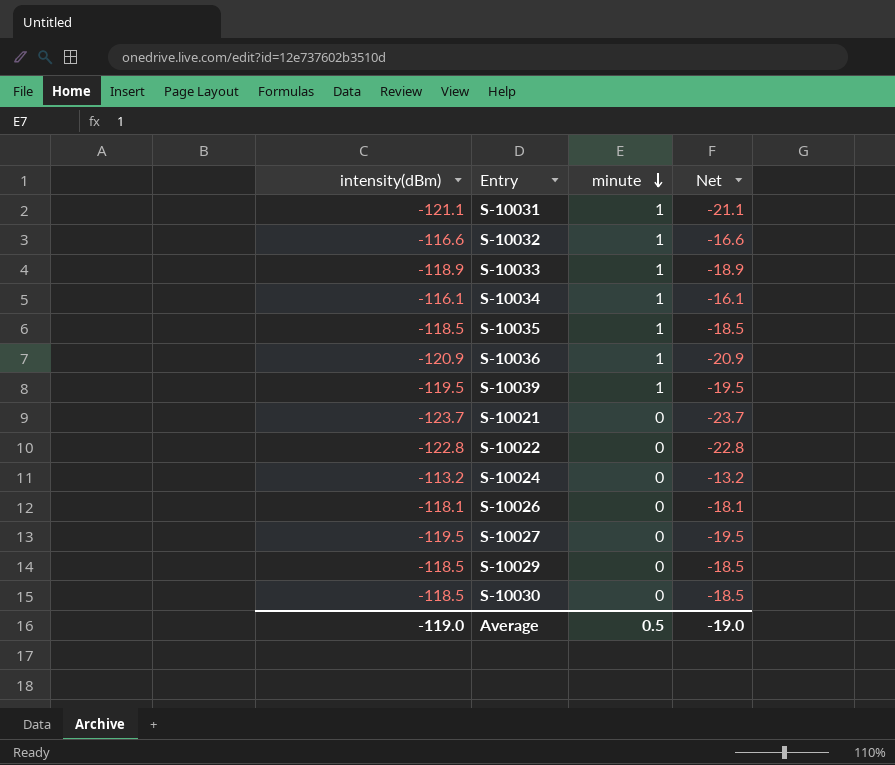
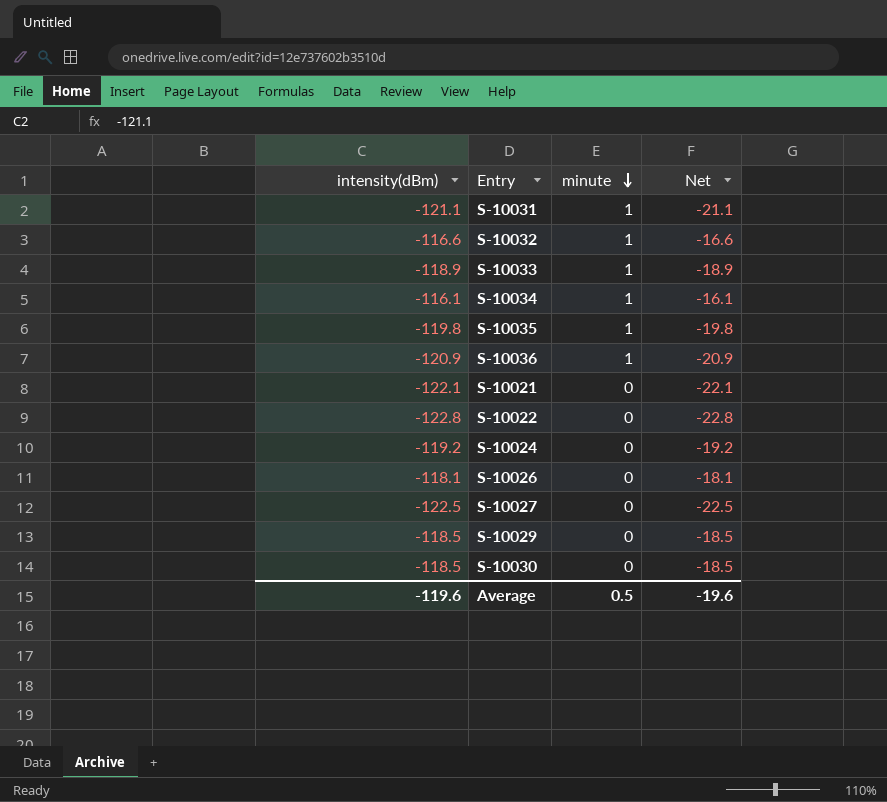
row S-10039: -119.5 | 1 | -19.5 -> none
S-10035 | intensity(dBm): -118.5 -> -119.8
S-10035 | Net: -18.5 -> -19.8
S-10021 | intensity(dBm): -123.7 -> -122.1
S-10021 | Net: -23.7 -> -22.1
S-10024 | intensity(dBm): -113.2 -> -119.2
S-10024 | Net: -13.2 -> -19.2
S-10027 | intensity(dBm): -119.5 -> -122.5
S-10027 | Net: -19.5 -> -22.5
Average | intensity(dBm): -119.0 -> -119.6
Average | Net: -19.0 -> -19.6

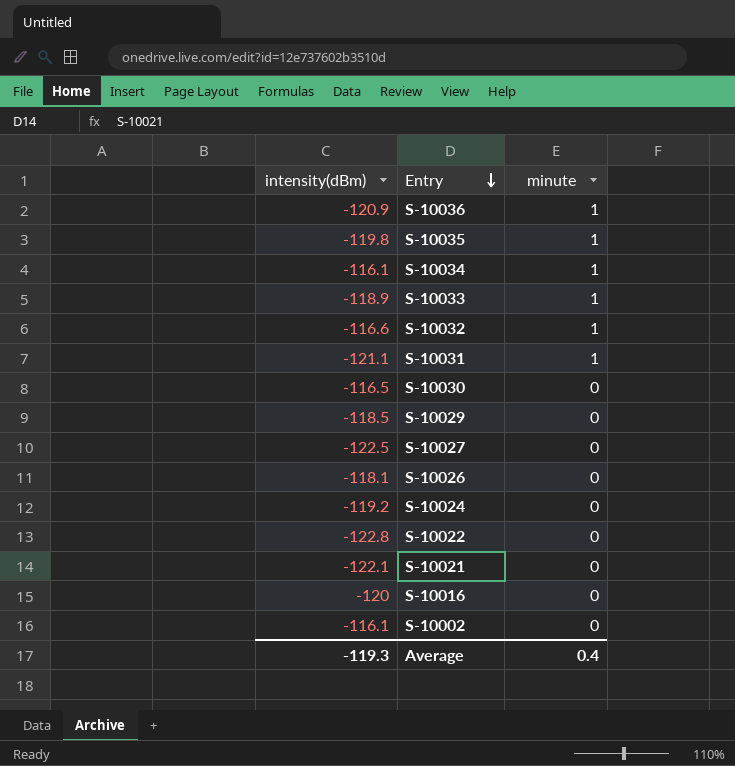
row order: minute descending -> Entry descending
column Net | formula: [intensity(dBm)] + 100 -> none
S-10030 | intensity(dBm): -118.5 -> -116.5
row S-10016: none -> -120 | 0
row S-10002: none -> -116.1 | 0
Average | intensity(dBm): -119.6 -> -119.3
Average | minute: 0.5 -> 0.4

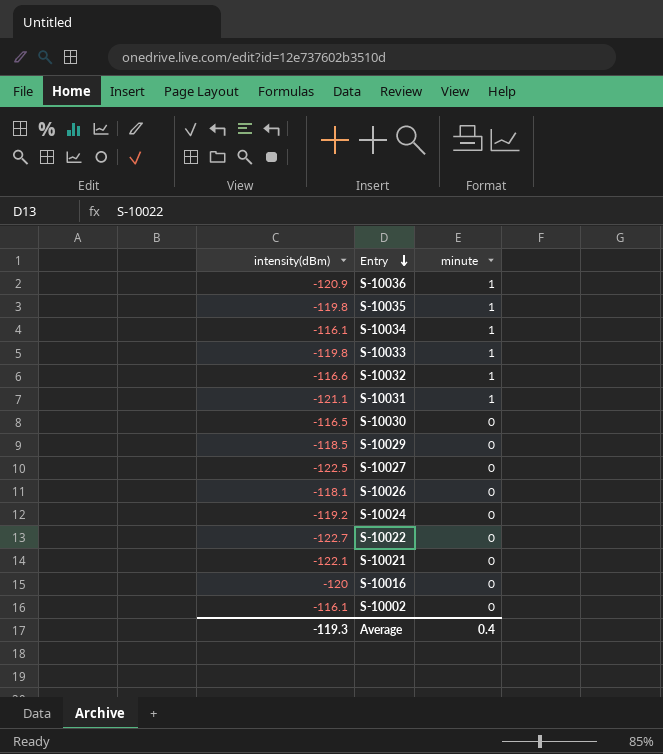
S-10033 | intensity(dBm): -118.9 -> -119.8
S-10022 | intensity(dBm): -122.8 -> -122.7

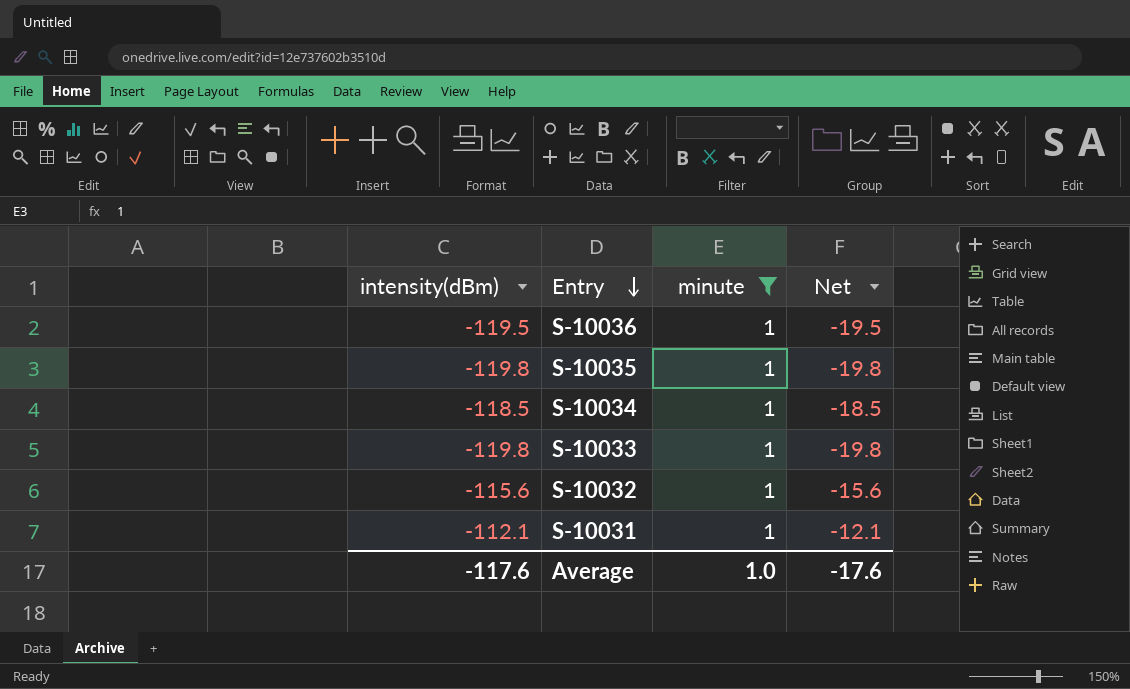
filter: none -> minute = 1
column Net | formula: none -> [intensity(dBm)] + 100
S-10036 | intensity(dBm): -120.9 -> -119.5
S-10034 | intensity(dBm): -116.1 -> -118.5
S-10032 | intensity(dBm): -116.6 -> -115.6
S-10031 | intensity(dBm): -121.1 -> -112.1
Average | intensity(dBm): -119.3 -> -117.6
Average | minute: 0.4 -> 1.0

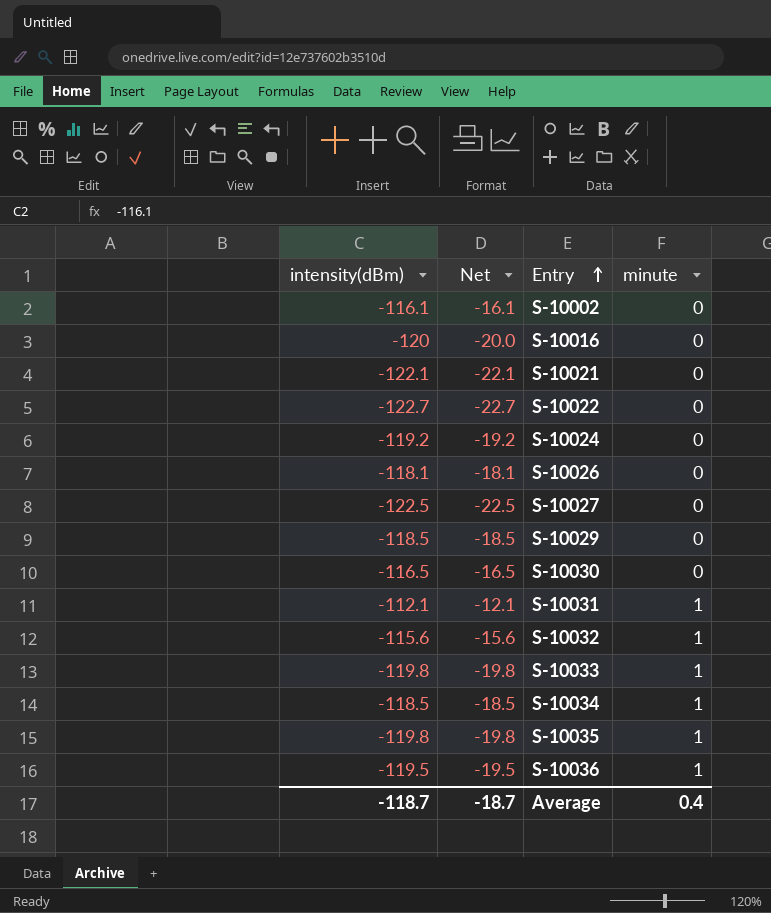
filter: minute = 1 -> none
row order: Entry descending -> Entry ascending
column Net | position: 4 -> 2
Average | intensity(dBm): -117.6 -> -118.7
Average | Net: -17.6 -> -18.7
Average | minute: 1.0 -> 0.4

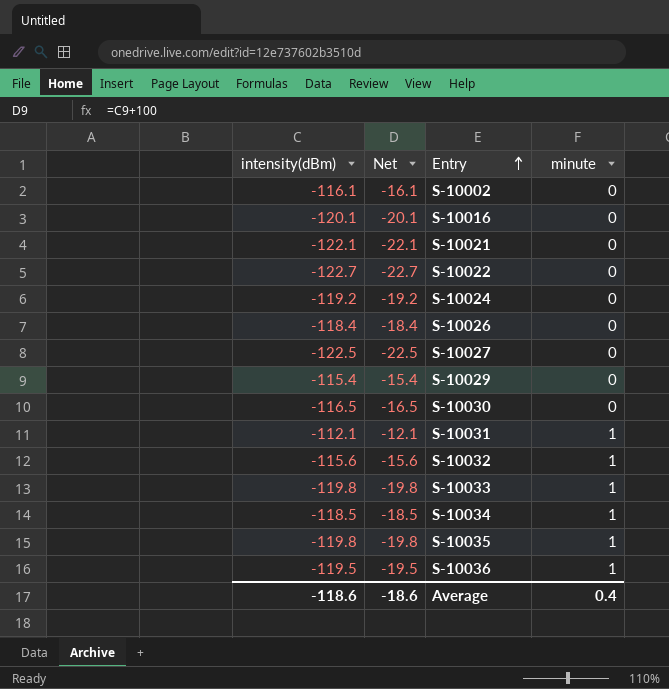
S-10016 | intensity(dBm): -120 -> -120.1
S-10016 | Net: -20.0 -> -20.1
S-10026 | intensity(dBm): -118.1 -> -118.4
S-10026 | Net: -18.1 -> -18.4
S-10029 | intensity(dBm): -118.5 -> -115.4
S-10029 | Net: -18.5 -> -15.4
Average | intensity(dBm): -118.7 -> -118.6
Average | Net: -18.7 -> -18.6

